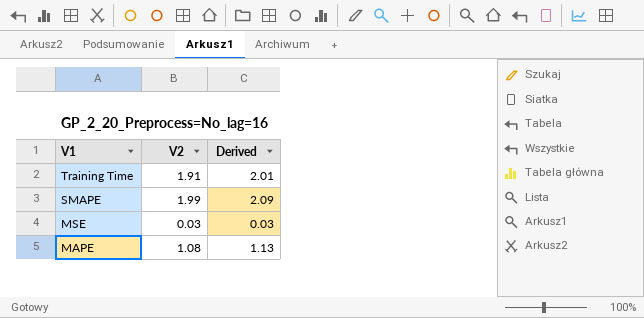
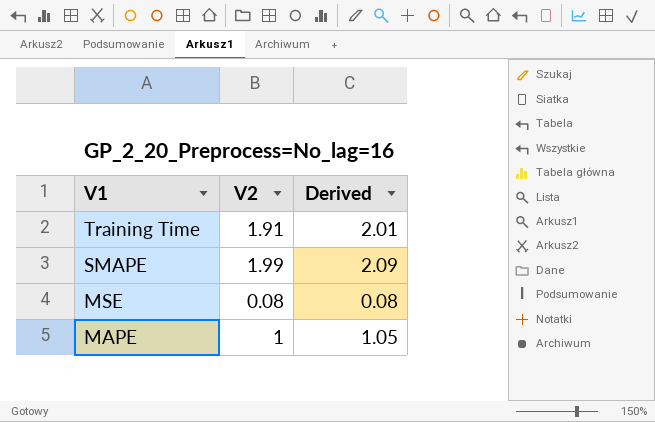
MSE | V2: 0.03 -> 0.08
MSE | Derived: 0.03 -> 0.08
MAPE | V2: 1.08 -> 1
MAPE | Derived: 1.13 -> 1.05

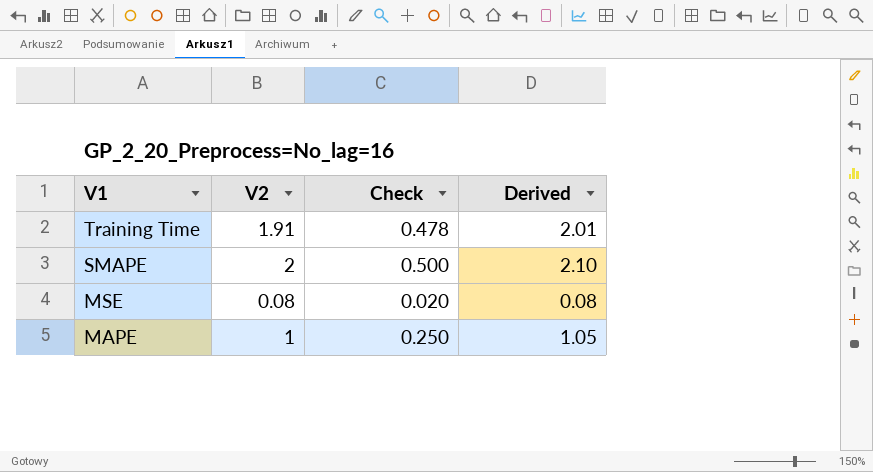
column Check | formula: none -> [V2] * 0.25
SMAPE | V2: 1.99 -> 2
SMAPE | Derived: 2.09 -> 2.10

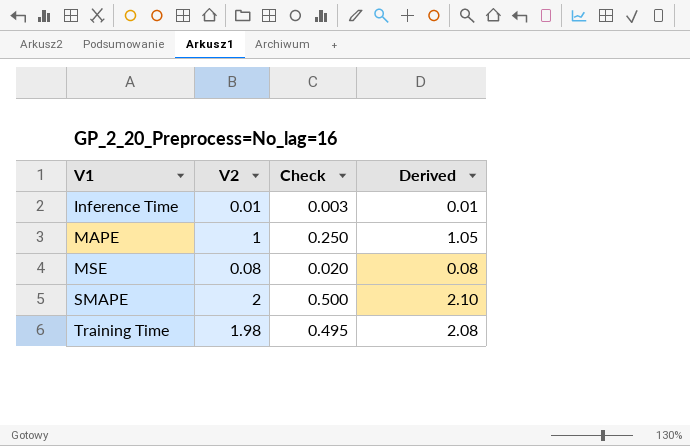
row order: V1 descending -> V1 ascending
row Inference Time: none -> 0.01 | 0.003 | 0.01
Training Time | V2: 1.91 -> 1.98
Training Time | Check: 0.478 -> 0.495
Training Time | Derived: 2.01 -> 2.08

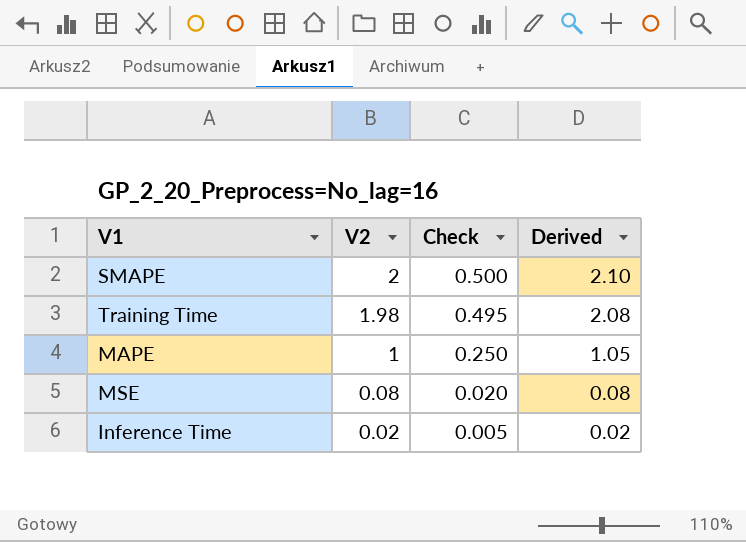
row order: V1 ascending -> V2 descending
Inference Time | V2: 0.01 -> 0.02
Inference Time | Check: 0.003 -> 0.005
Inference Time | Derived: 0.01 -> 0.02

